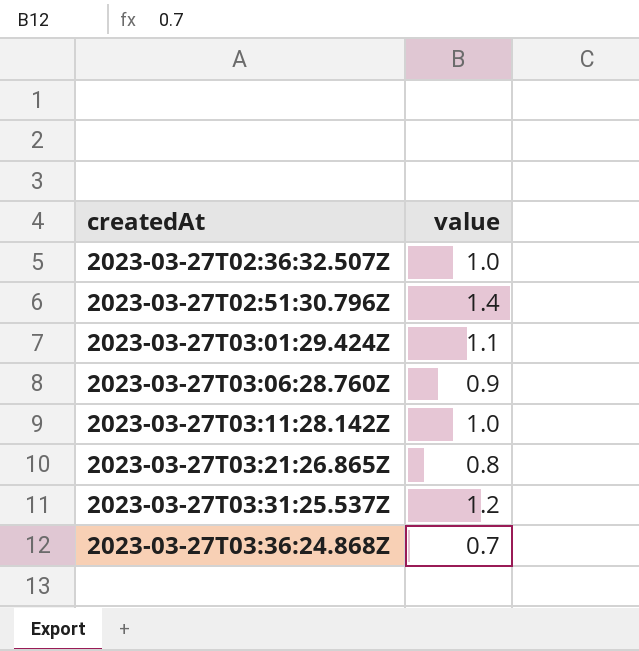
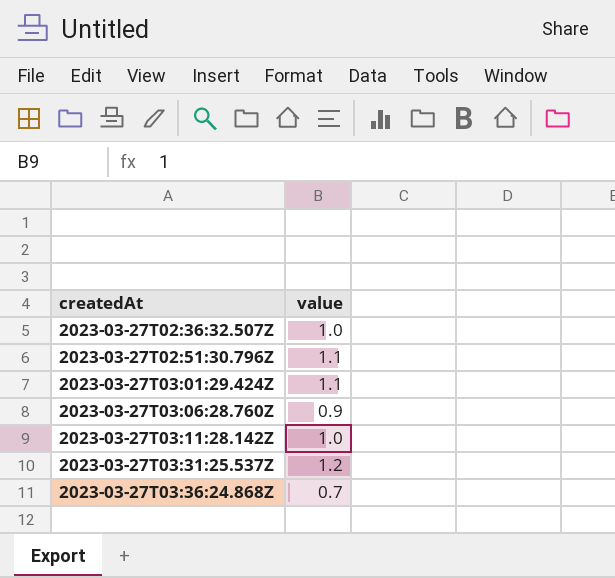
row 2023-03-27T03:21:26.865Z: 0.8 -> none
2023-03-27T02:51:30.796Z | value: 1.4 -> 1.1

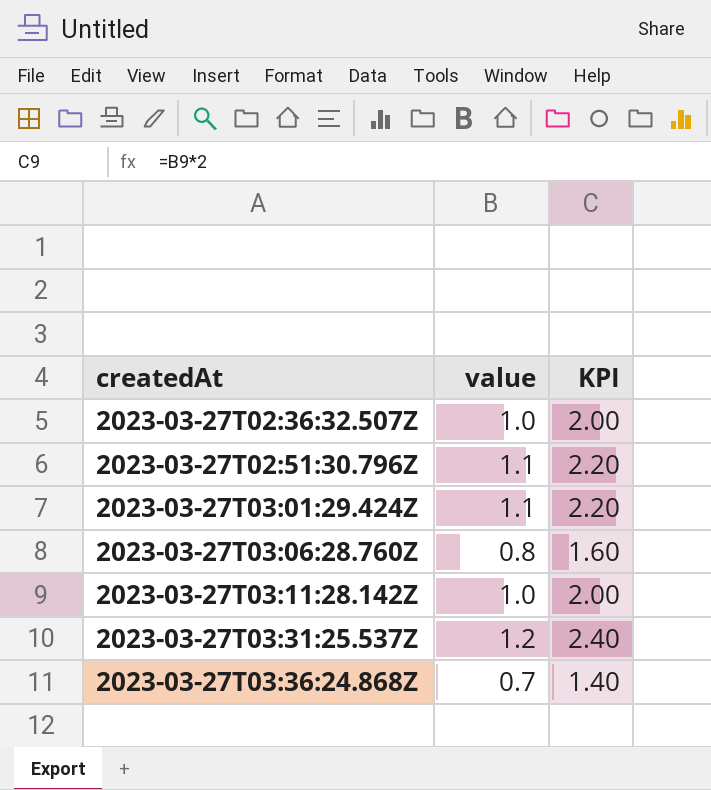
column KPI | formula: none -> [value] * 2
2023-03-27T03:06:28.760Z | value: 0.9 -> 0.8

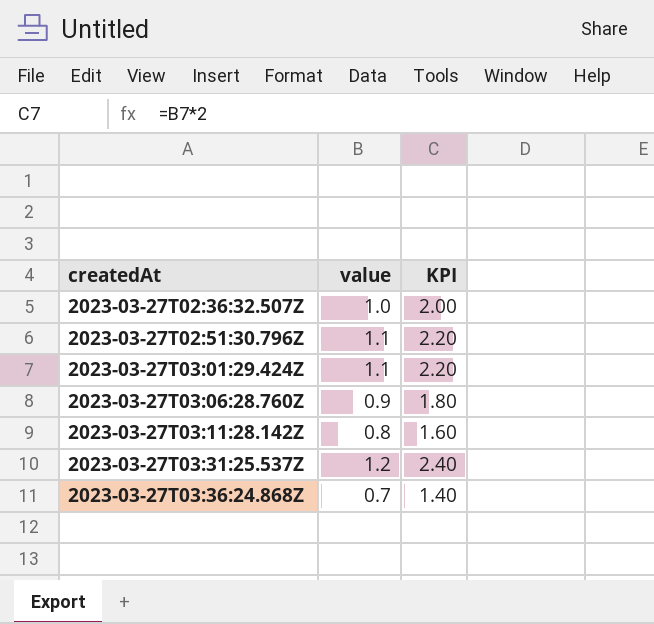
2023-03-27T03:06:28.760Z | value: 0.8 -> 0.9
2023-03-27T03:06:28.760Z | KPI: 1.60 -> 1.80
2023-03-27T03:11:28.142Z | value: 1.0 -> 0.8
2023-03-27T03:11:28.142Z | KPI: 2.00 -> 1.60

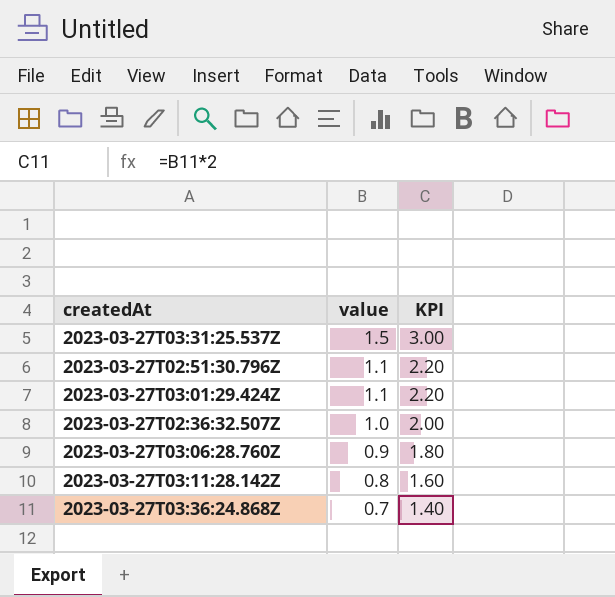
row order: createdAt ascending -> value descending
2023-03-27T03:31:25.537Z | value: 1.2 -> 1.5
2023-03-27T03:31:25.537Z | KPI: 2.40 -> 3.00

